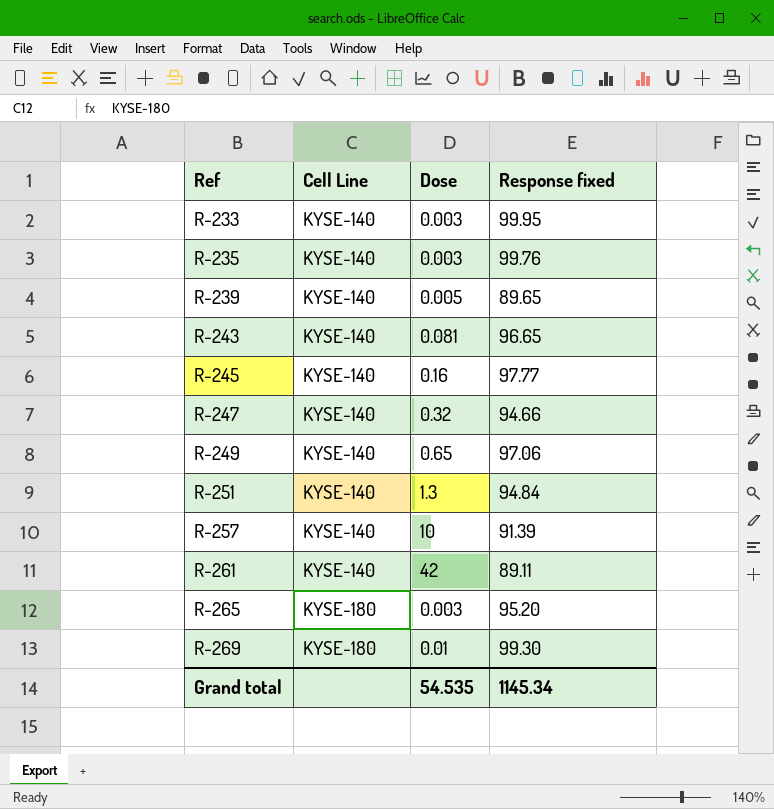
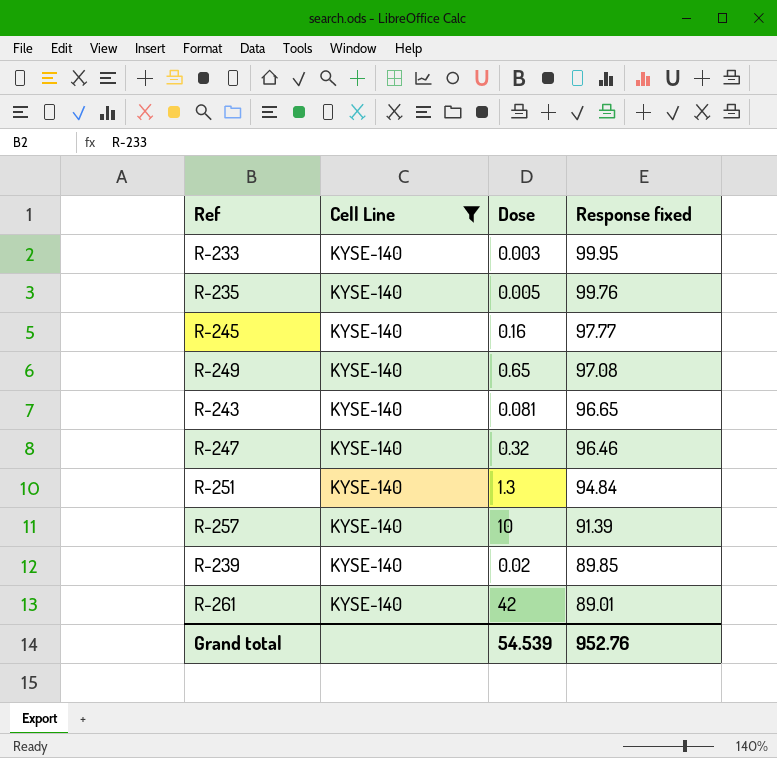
filter: none -> Cell Line = KYSE-140
row order: Ref ascending -> Response fixed descending
R-235 | Dose: 0.003 -> 0.005
R-249 | Response fixed: 97.06 -> 97.08
R-247 | Response fixed: 94.66 -> 96.46
R-239 | Dose: 0.005 -> 0.02
R-239 | Response fixed: 89.65 -> 89.85
R-261 | Response fixed: 89.11 -> 89.01
Grand total | Dose: 54.535 -> 54.539
Grand total | Response fixed: 1145.34 -> 952.76

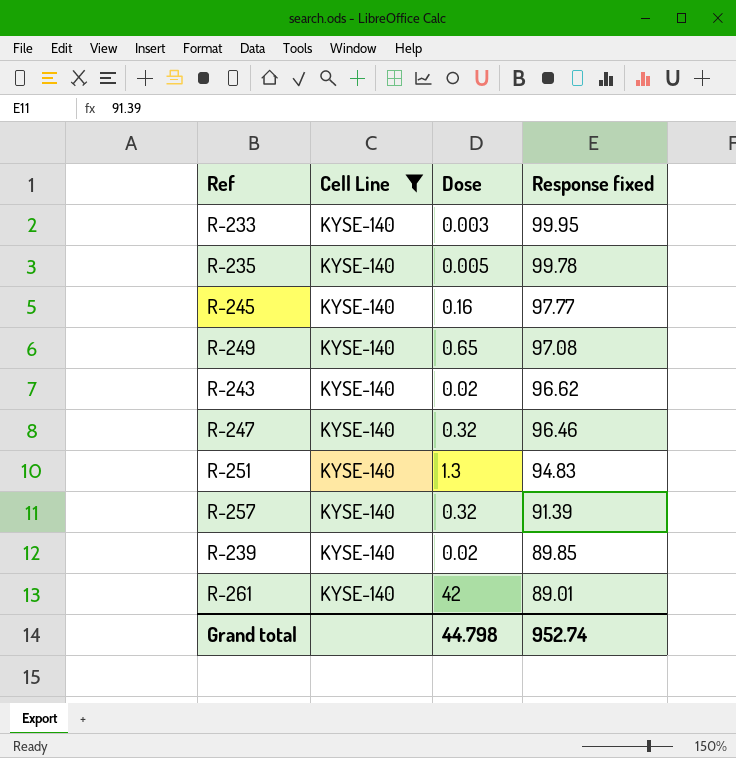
R-235 | Response fixed: 99.76 -> 99.78
R-243 | Dose: 0.081 -> 0.02
R-243 | Response fixed: 96.65 -> 96.62
R-251 | Response fixed: 94.84 -> 94.83
R-257 | Dose: 10 -> 0.32
Grand total | Dose: 54.539 -> 44.798
Grand total | Response fixed: 952.76 -> 952.74

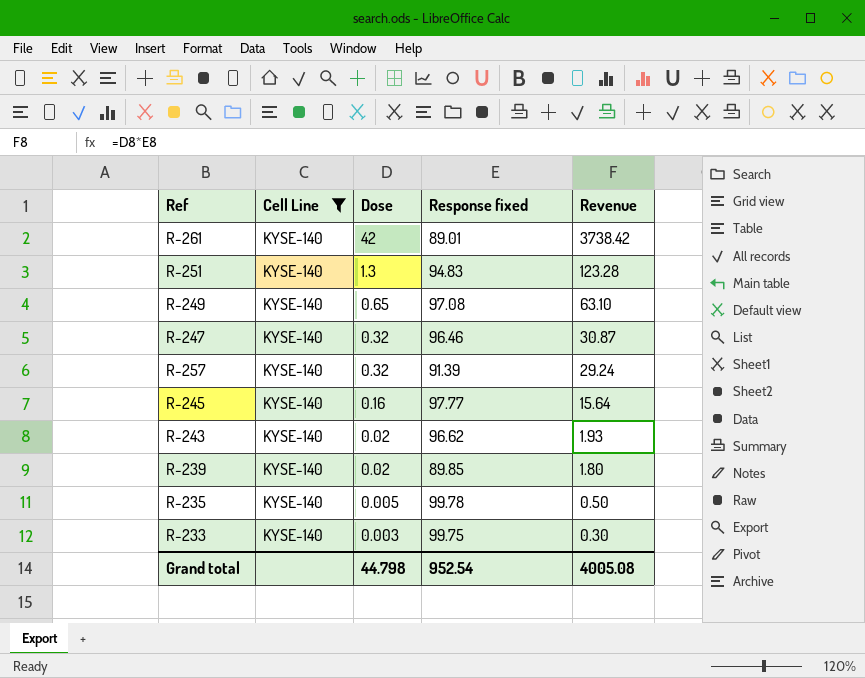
row order: Response fixed descending -> Dose descending
column Revenue | formula: none -> [Dose] * [Response fixed]
R-233 | Response fixed: 99.95 -> 99.75
Grand total | Response fixed: 952.74 -> 952.54

